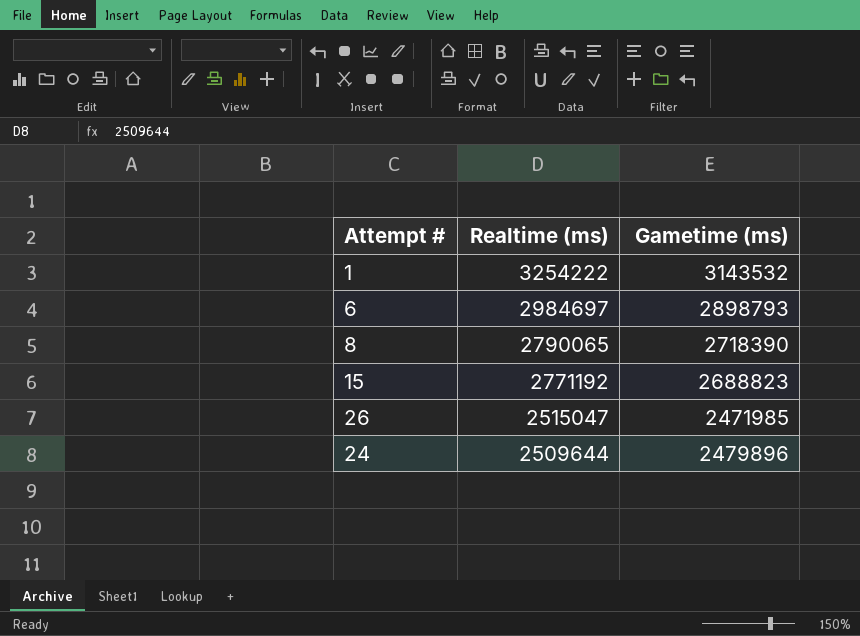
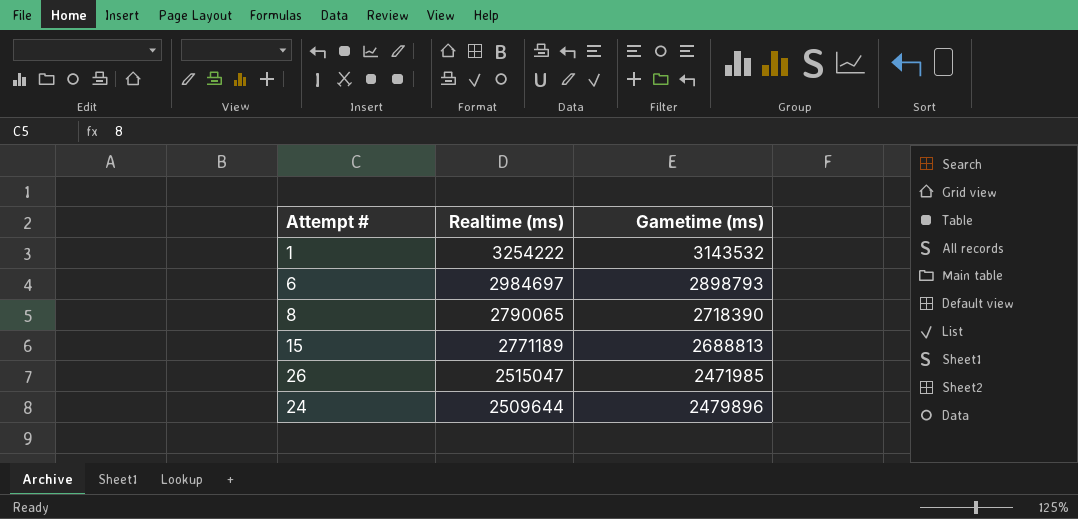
15 | Realtime (ms): 2771192 -> 2771189
15 | Gametime (ms): 2688823 -> 2688813

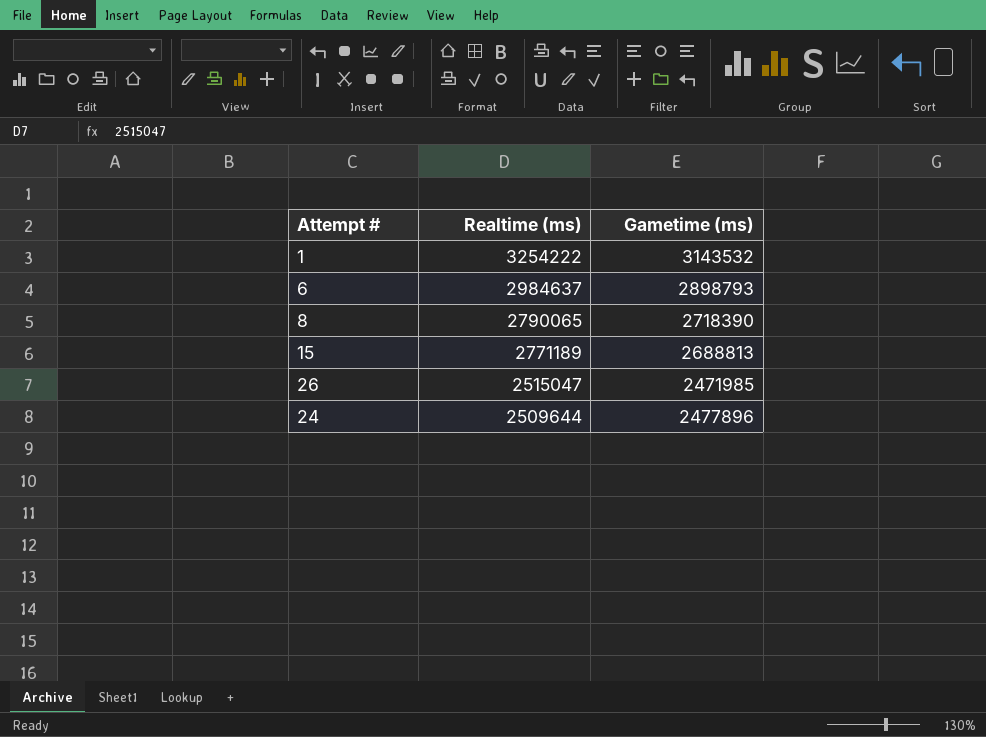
6 | Realtime (ms): 2984697 -> 2984637
24 | Gametime (ms): 2479896 -> 2477896

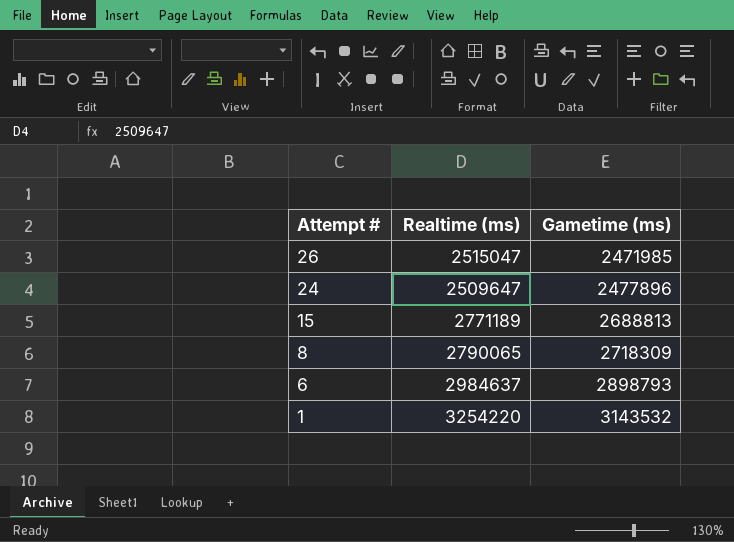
row order: Realtime (ms) descending -> Attempt # descending
24 | Realtime (ms): 2509644 -> 2509647
8 | Gametime (ms): 2718390 -> 2718309
1 | Realtime (ms): 3254222 -> 3254220

